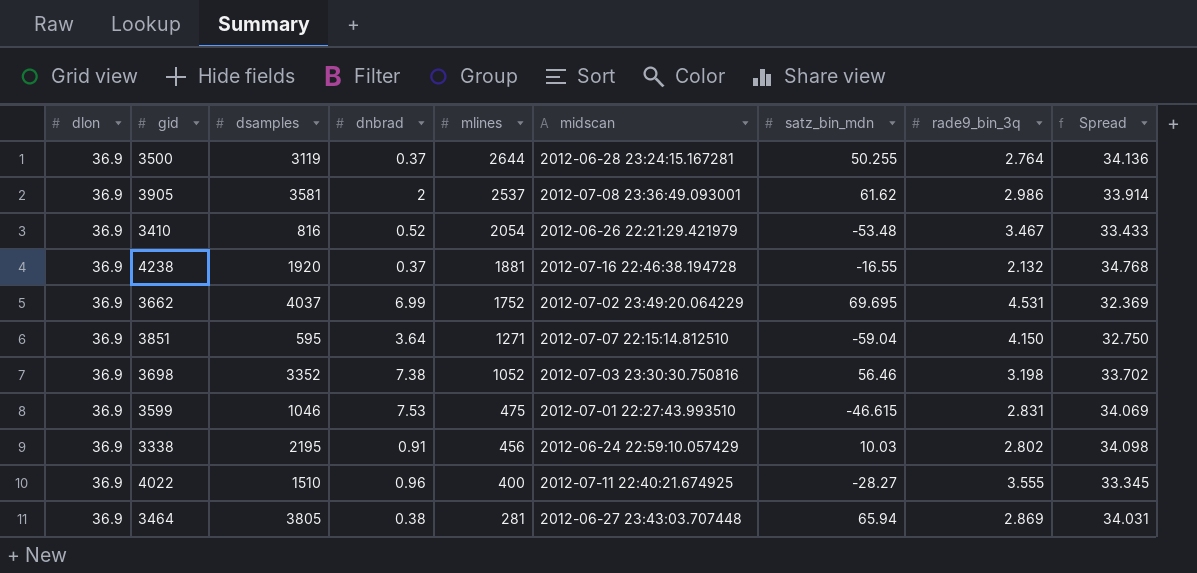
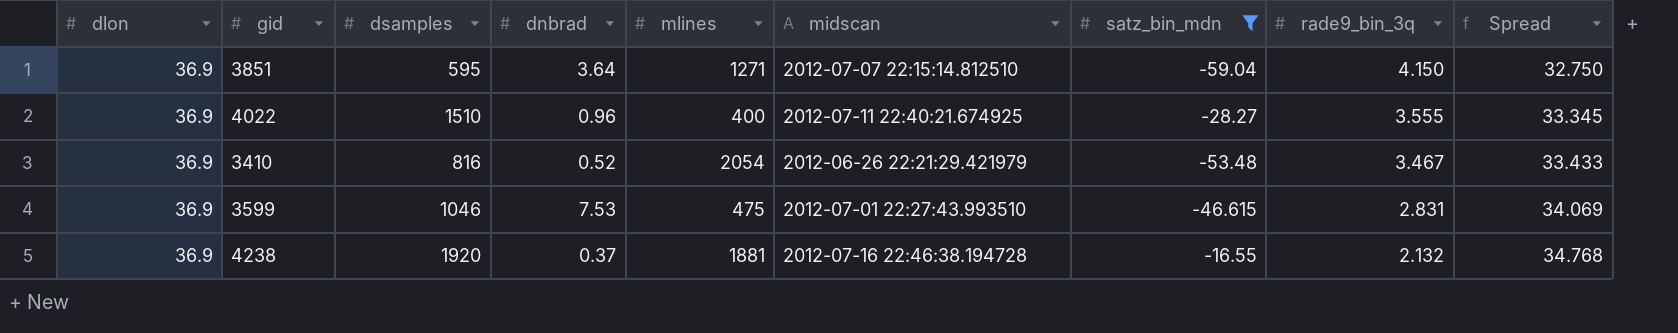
filter: none -> satz_bin_mdn <= -16.55
row order: mlines descending -> rade9_bin_3q descending

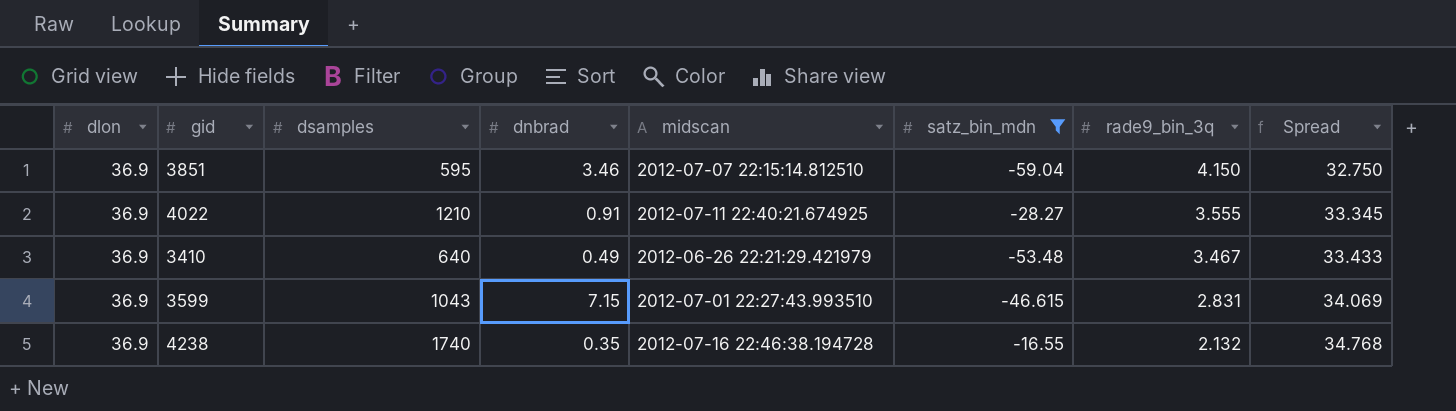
column mlines | position: 5 -> none
3851 | dnbrad: 3.64 -> 3.46
4022 | dsamples: 1510 -> 1210
4022 | dnbrad: 0.96 -> 0.91
3410 | dsamples: 816 -> 640
3410 | dnbrad: 0.52 -> 0.49
3599 | dsamples: 1046 -> 1043
3599 | dnbrad: 7.53 -> 7.15
4238 | dsamples: 1920 -> 1740
4238 | dnbrad: 0.37 -> 0.35

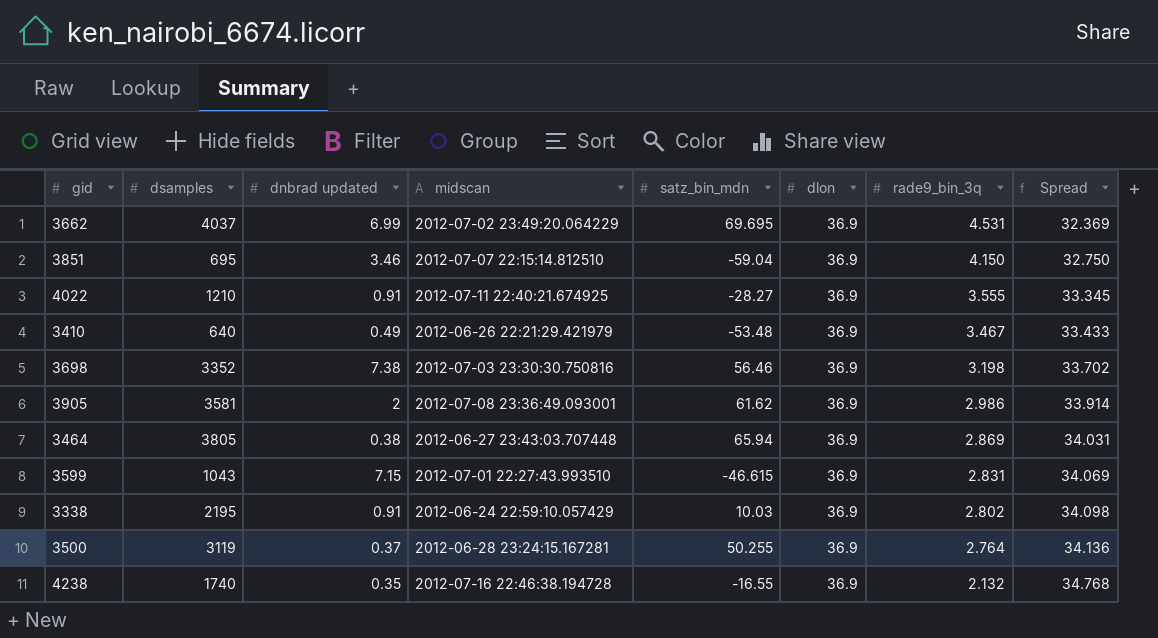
filter: satz_bin_mdn <= -16.55 -> none
column name: dnbrad -> dnbrad updated
column dlon | position: 1 -> 6
3851 | dsamples: 595 -> 695

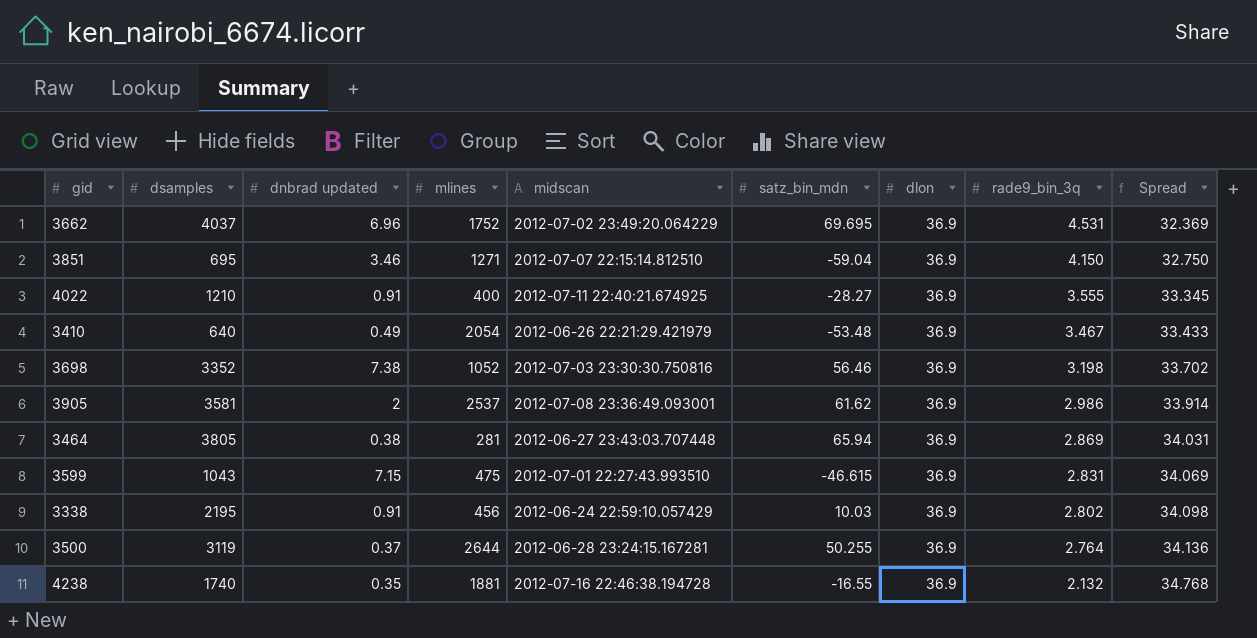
column mlines | position: none -> 4
3662 | dnbrad updated: 6.99 -> 6.96

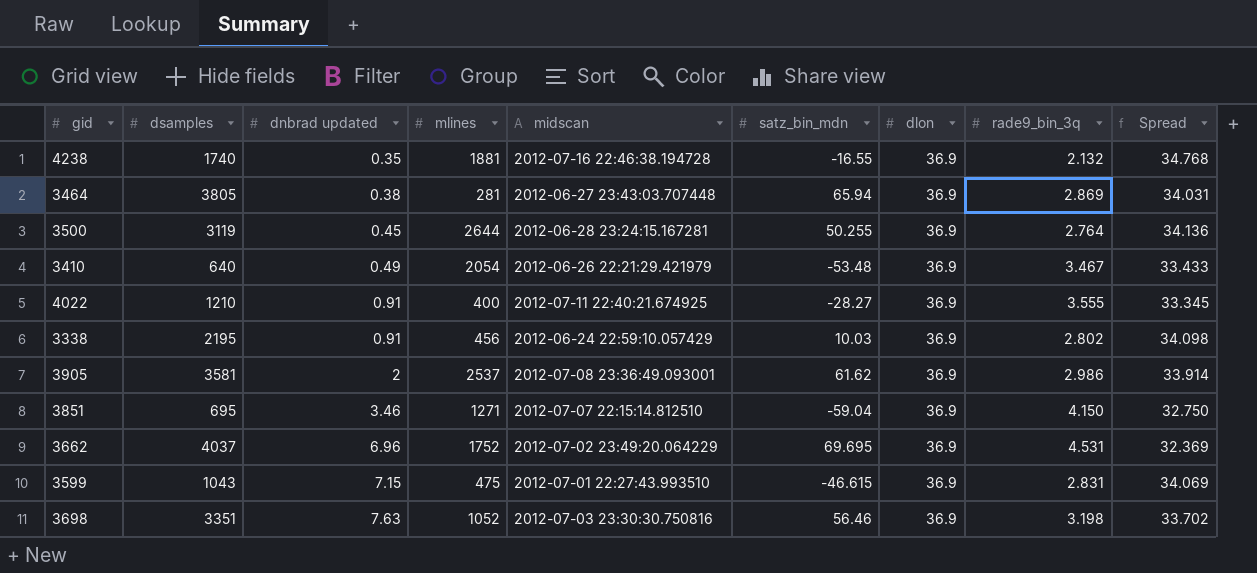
row order: rade9_bin_3q descending -> dnbrad updated ascending
3500 | dnbrad updated: 0.37 -> 0.45
3698 | dsamples: 3352 -> 3351
3698 | dnbrad updated: 7.38 -> 7.63

